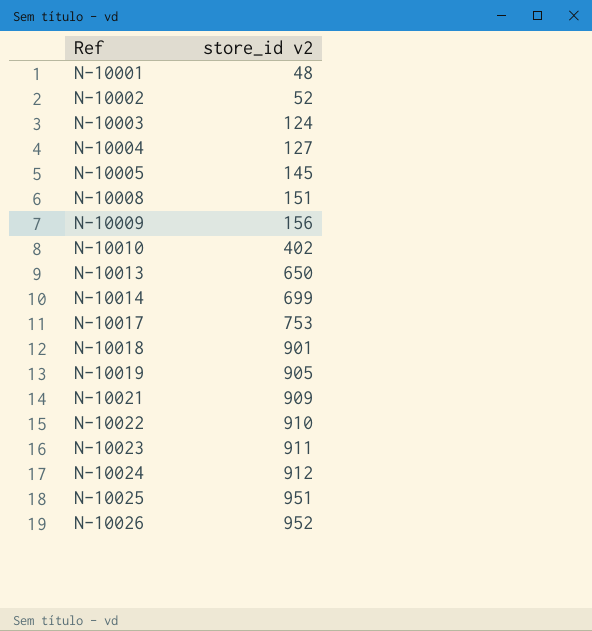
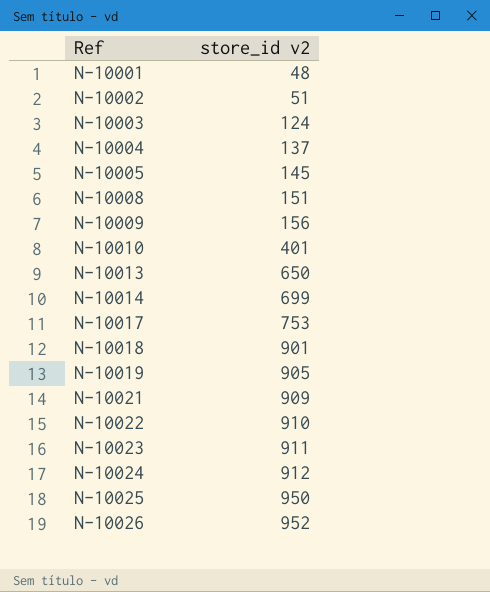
N-10002 | store_id v2: 52 -> 51
N-10004 | store_id v2: 127 -> 137
N-10010 | store_id v2: 402 -> 401
N-10025 | store_id v2: 951 -> 950

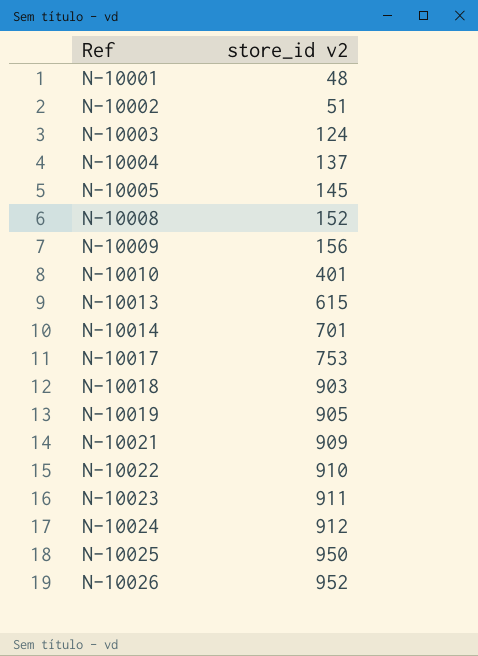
N-10008 | store_id v2: 151 -> 152
N-10013 | store_id v2: 650 -> 615
N-10014 | store_id v2: 699 -> 701
N-10018 | store_id v2: 901 -> 903

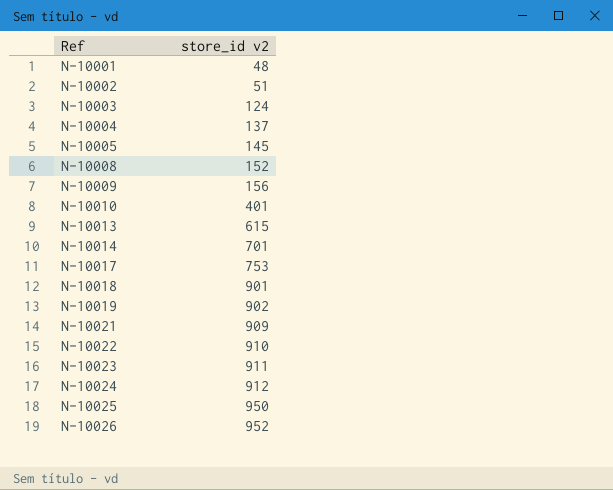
N-10018 | store_id v2: 903 -> 901
N-10019 | store_id v2: 905 -> 902

